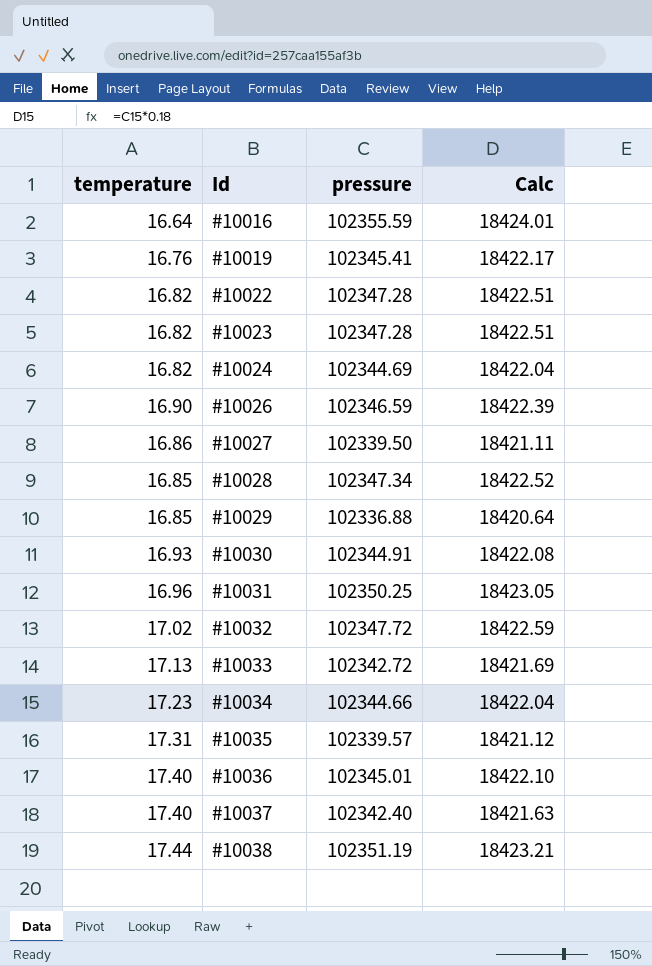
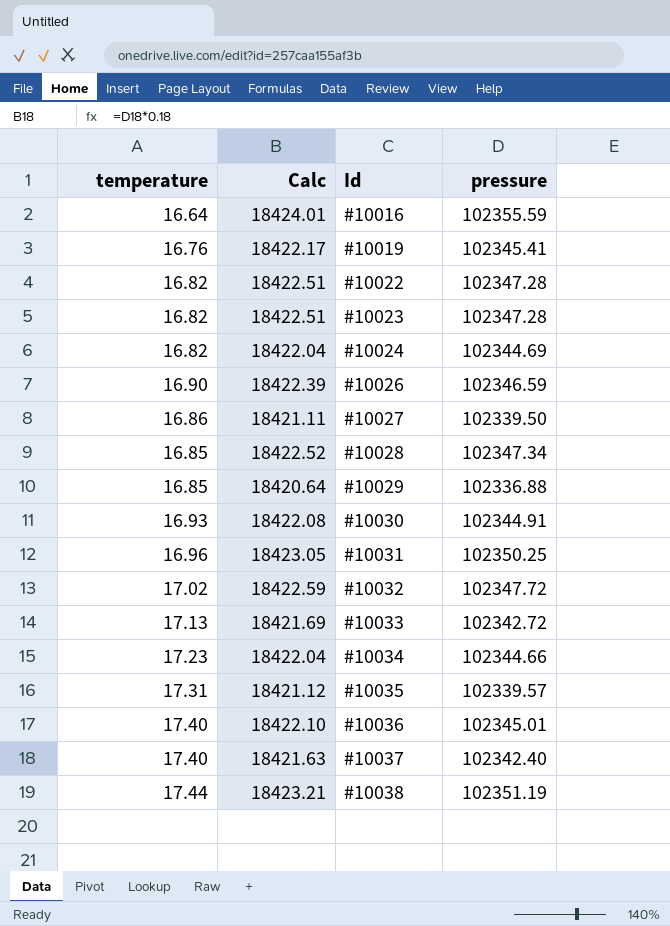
column Calc | position: 4 -> 2

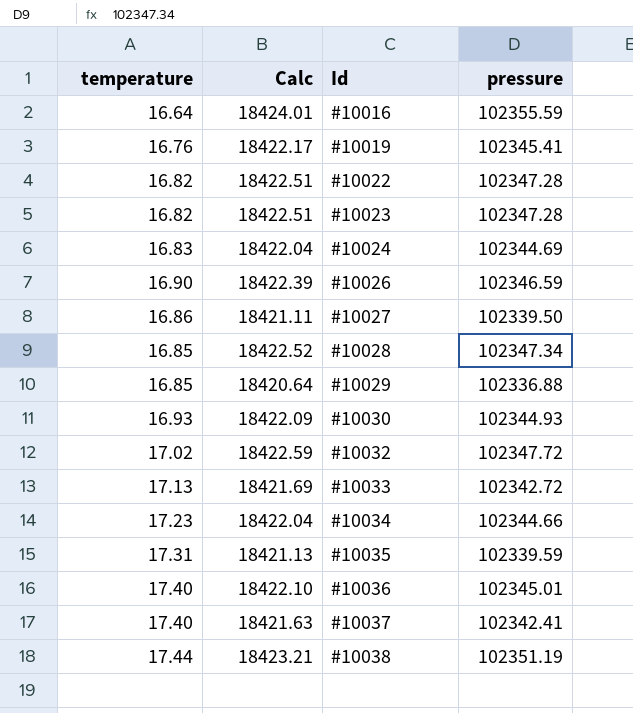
row #10031: 16.96 | 18423.05 | 102350.25 -> none
#10024 | temperature: 16.82 -> 16.83
#10030 | Calc: 18422.08 -> 18422.09
#10030 | pressure: 102344.91 -> 102344.93
#10035 | Calc: 18421.12 -> 18421.13
#10035 | pressure: 102339.57 -> 102339.59
#10037 | pressure: 102342.40 -> 102342.41

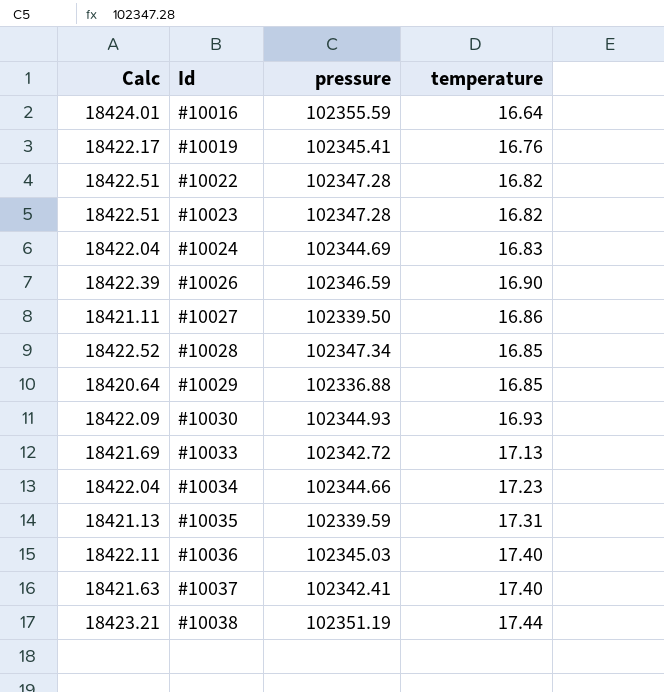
column temperature | position: 1 -> 4
row #10032: 17.02 | 18422.59 | 102347.72 -> none
#10036 | Calc: 18422.10 -> 18422.11
#10036 | pressure: 102345.01 -> 102345.03

